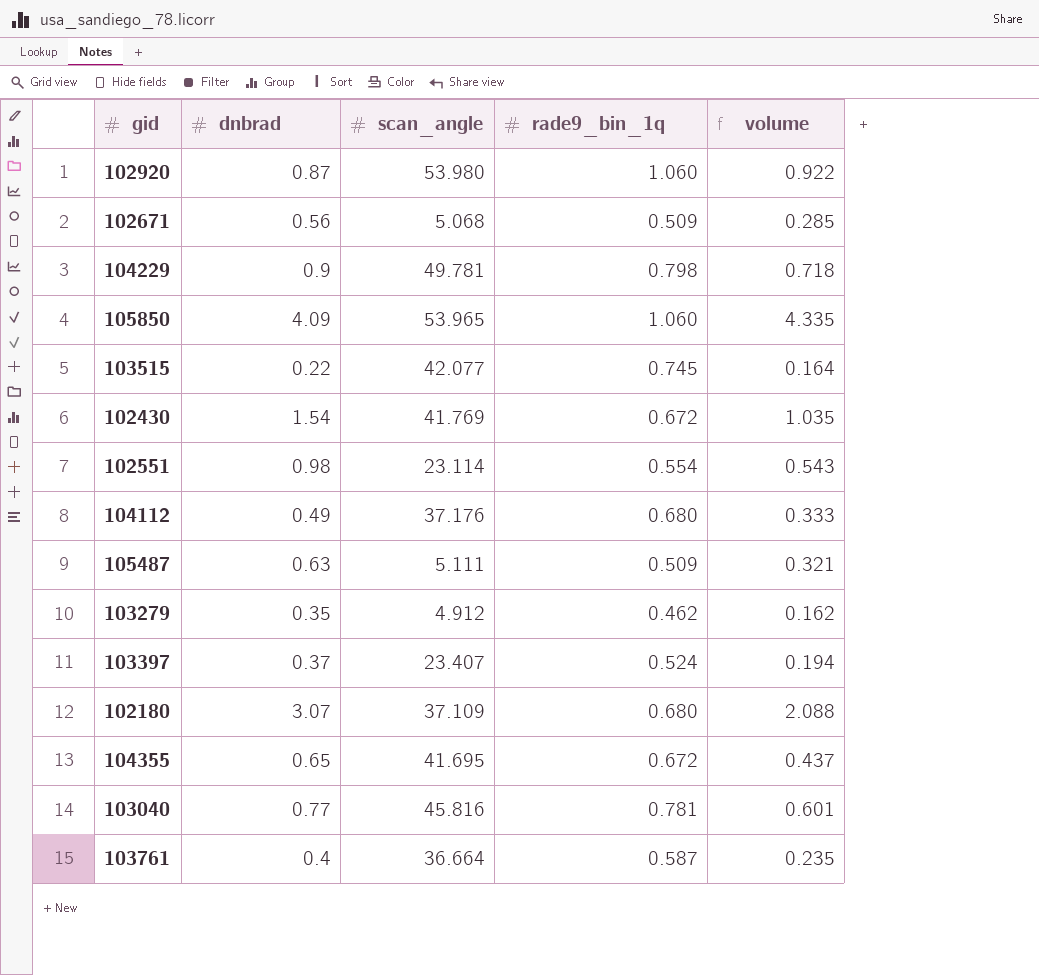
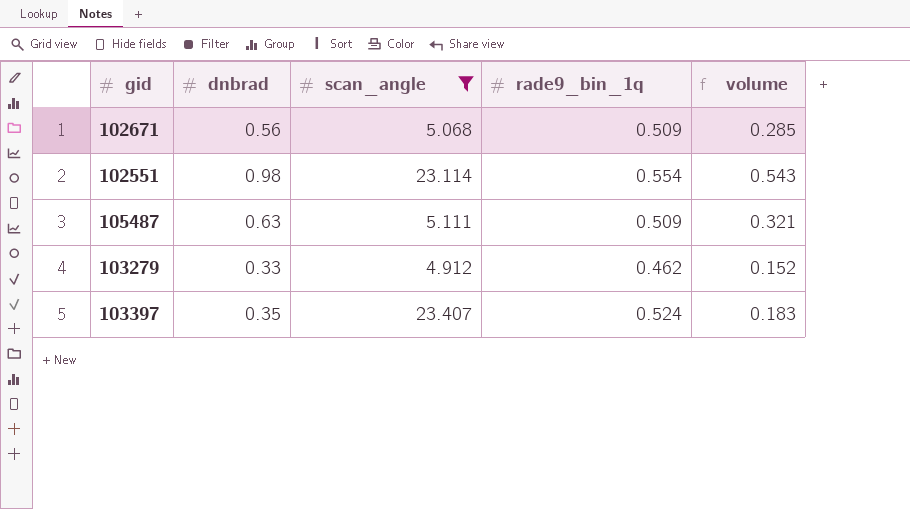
filter: none -> scan_angle <= 23.407
103279 | dnbrad: 0.35 -> 0.33
103279 | volume: 0.162 -> 0.152
103397 | dnbrad: 0.37 -> 0.35
103397 | volume: 0.194 -> 0.183

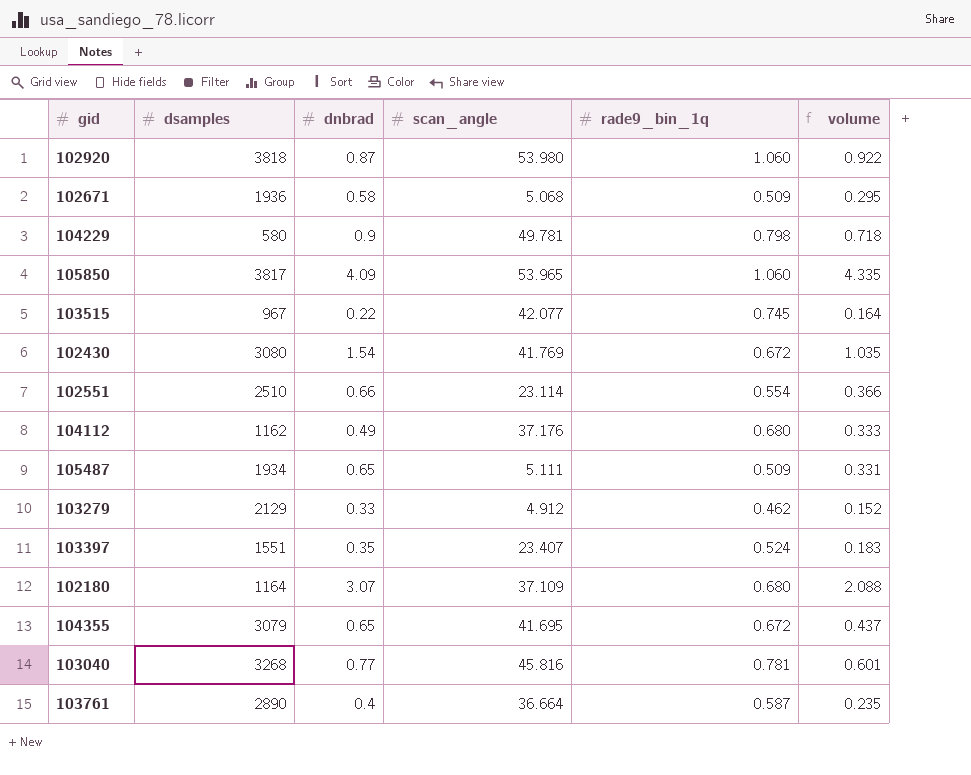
filter: scan_angle <= 23.407 -> none
column dsamples | position: none -> 2
102671 | dnbrad: 0.56 -> 0.58
102671 | volume: 0.285 -> 0.295
102551 | dnbrad: 0.98 -> 0.66
102551 | volume: 0.543 -> 0.366
105487 | dnbrad: 0.63 -> 0.65
105487 | volume: 0.321 -> 0.331

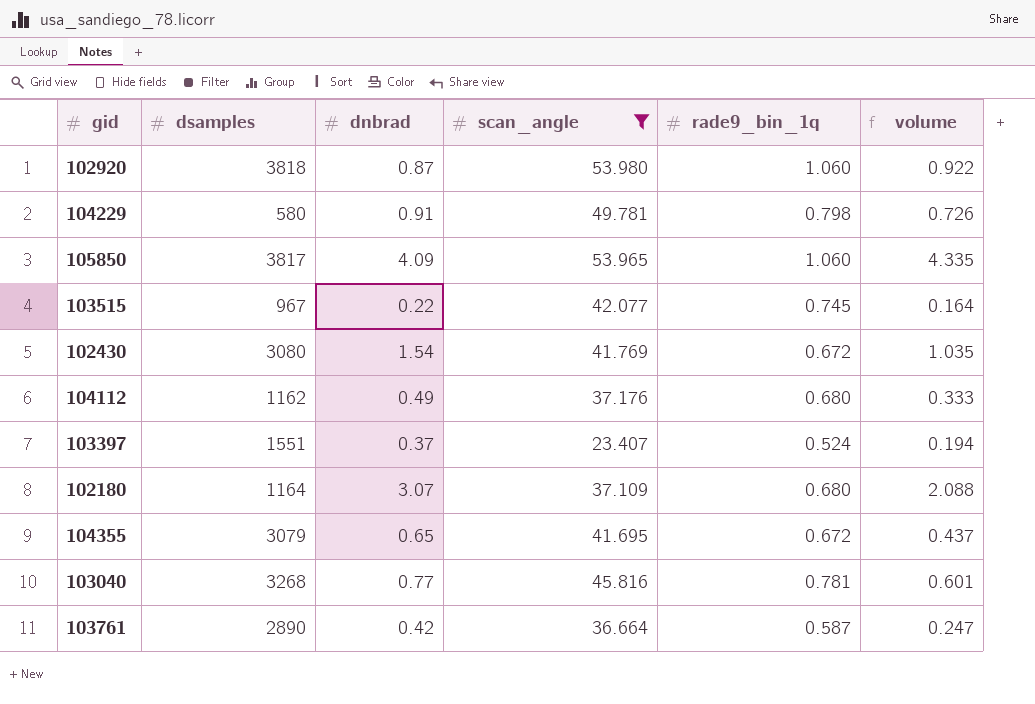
filter: none -> scan_angle >= 23.407
104229 | dnbrad: 0.9 -> 0.91
104229 | volume: 0.718 -> 0.726
103397 | dnbrad: 0.35 -> 0.37
103397 | volume: 0.183 -> 0.194
103761 | dnbrad: 0.4 -> 0.42
103761 | volume: 0.235 -> 0.247

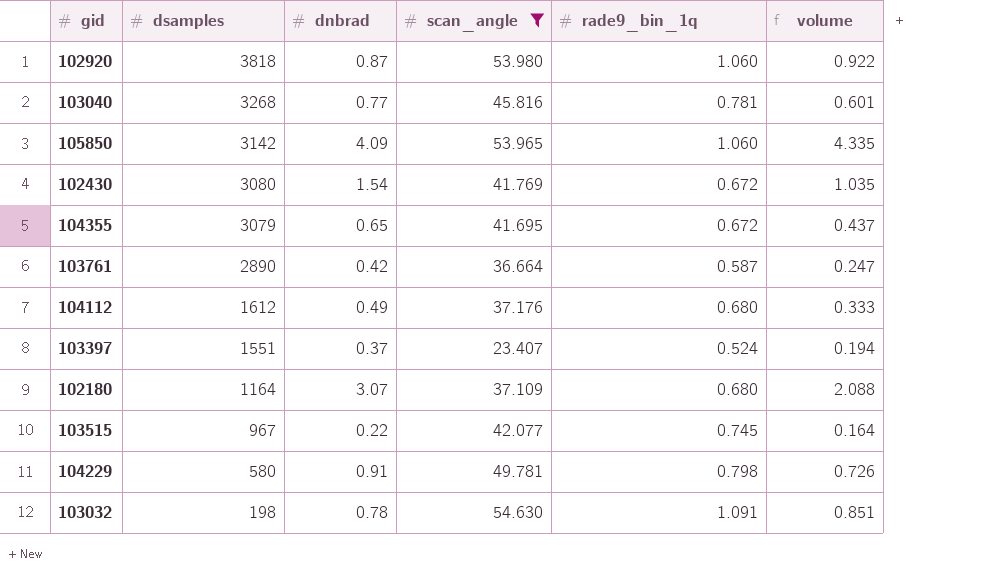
row order: none -> dsamples descending
105850 | dsamples: 3817 -> 3142
104112 | dsamples: 1162 -> 1612
row 103032: none -> 198 | 0.78 | 54.630 | 1.091 | 0.851

